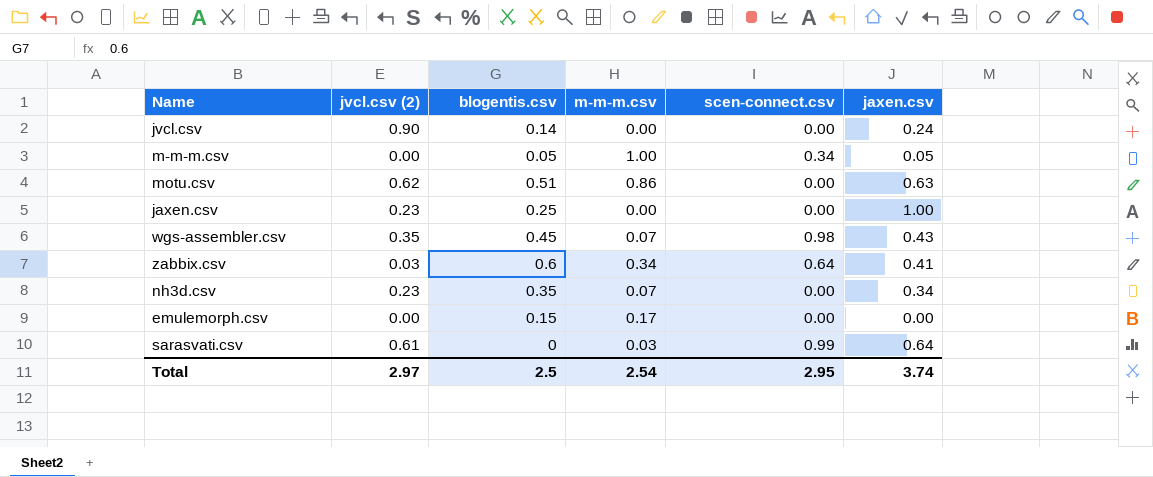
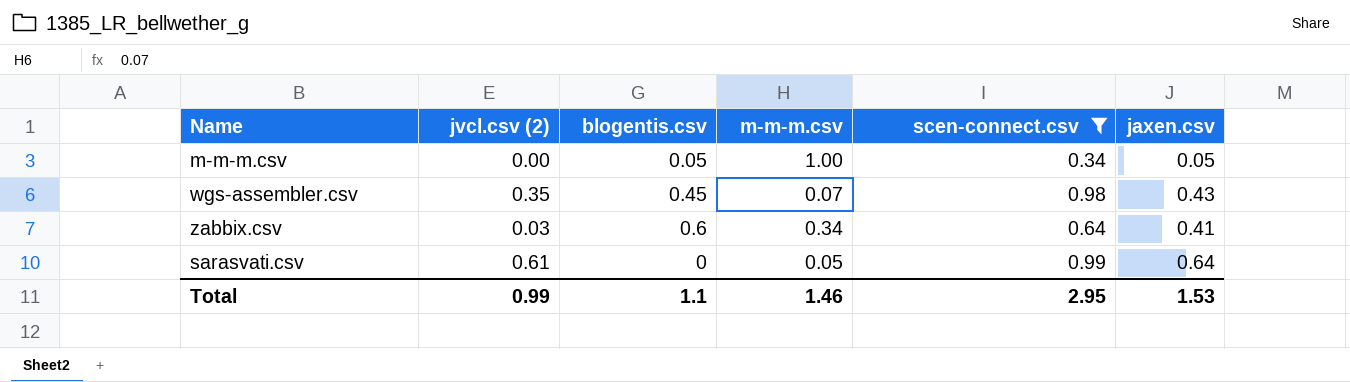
filter: none -> scen-connect.csv != 0.00
sarasvati.csv | m-m-m.csv: 0.03 -> 0.05
Total | jvcl.csv (2): 2.97 -> 0.99
Total | blogentis.csv: 2.5 -> 1.1
Total | m-m-m.csv: 2.54 -> 1.46
Total | jaxen.csv: 3.74 -> 1.53

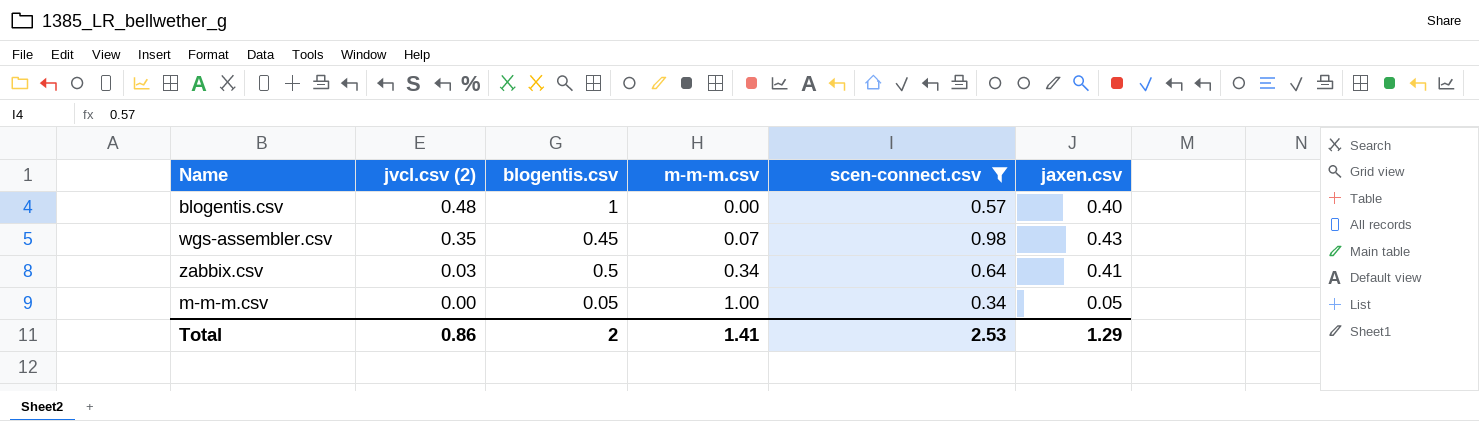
row order: none -> jvcl.csv (2) descending
row sarasvati.csv: 0.61 | 0 | 0.05 | 0.99 | 0.64 -> none
row blogentis.csv: none -> 0.48 | 1 | 0.00 | 0.57 | 0.40
zabbix.csv | blogentis.csv: 0.6 -> 0.5
Total | jvcl.csv (2): 0.99 -> 0.86
Total | blogentis.csv: 1.1 -> 2
Total | m-m-m.csv: 1.46 -> 1.41
Total | scen-connect.csv: 2.95 -> 2.53
Total | jaxen.csv: 1.53 -> 1.29

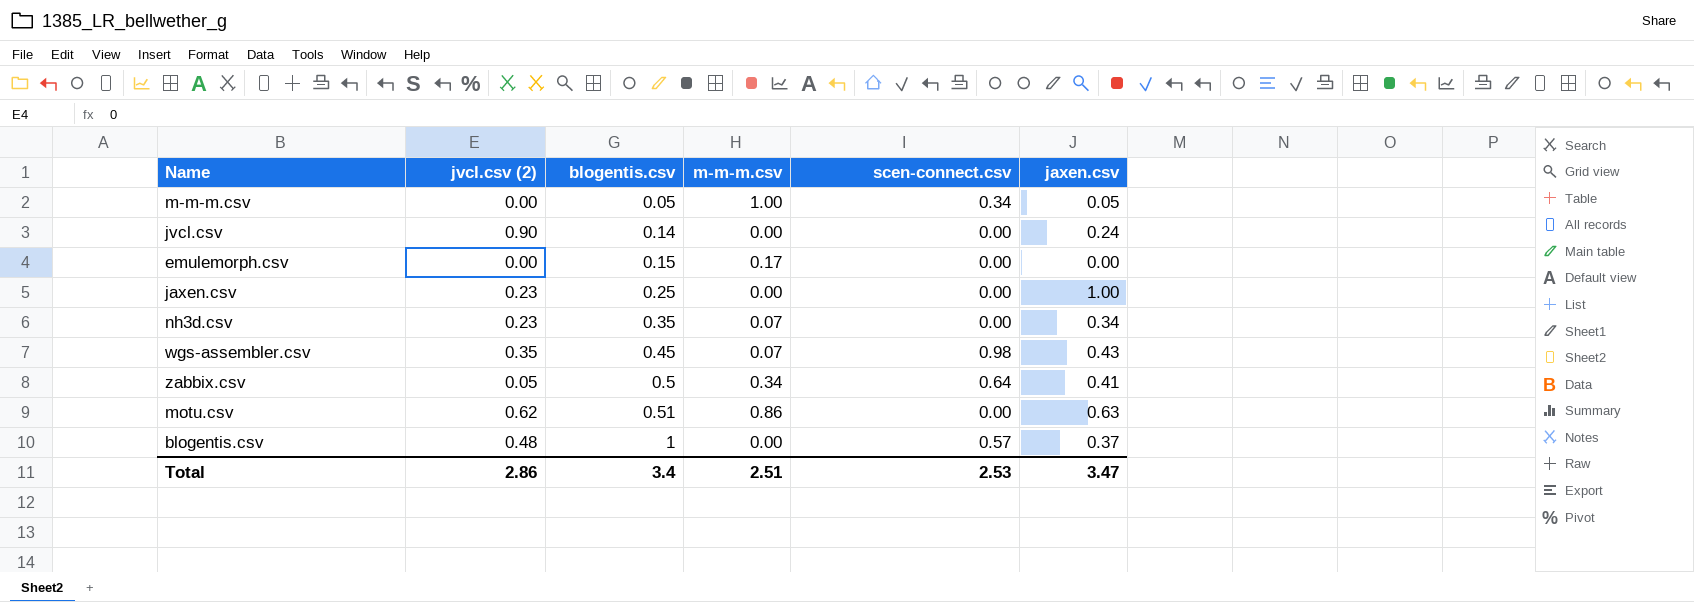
filter: scen-connect.csv != 0.00 -> none
row order: jvcl.csv (2) descending -> blogentis.csv ascending
zabbix.csv | jvcl.csv (2): 0.03 -> 0.05
blogentis.csv | jaxen.csv: 0.40 -> 0.37
Total | jvcl.csv (2): 0.86 -> 2.86
Total | blogentis.csv: 2 -> 3.4
Total | m-m-m.csv: 1.41 -> 2.51
Total | jaxen.csv: 1.29 -> 3.47

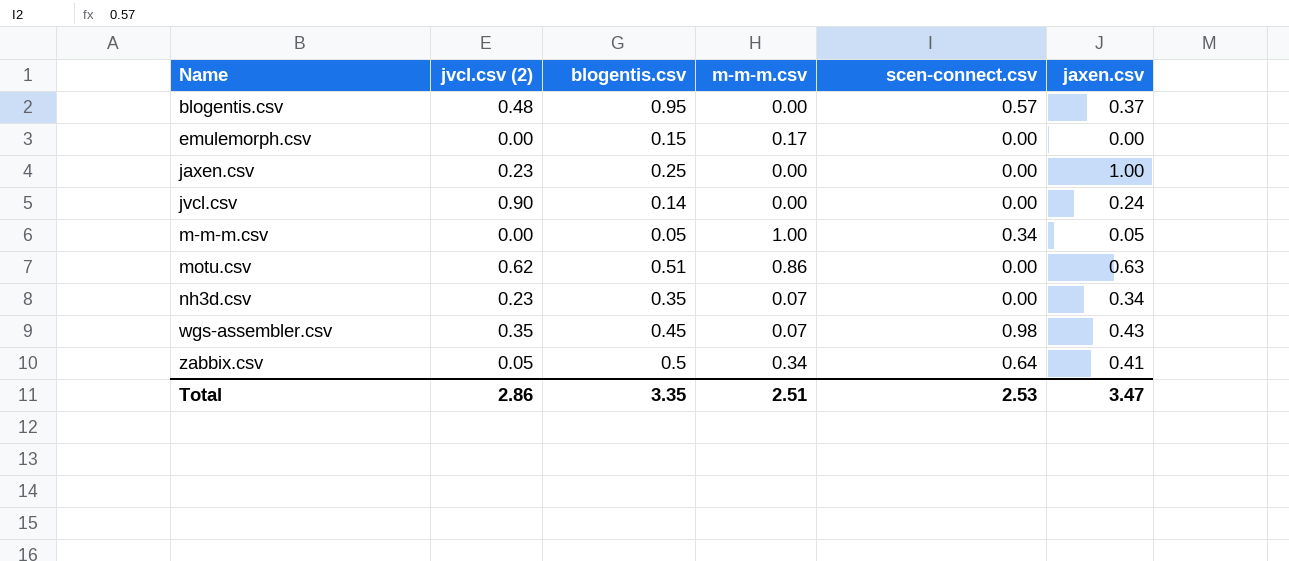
row order: blogentis.csv ascending -> Name ascending
blogentis.csv | blogentis.csv: 1 -> 0.95
Total | blogentis.csv: 3.4 -> 3.35

